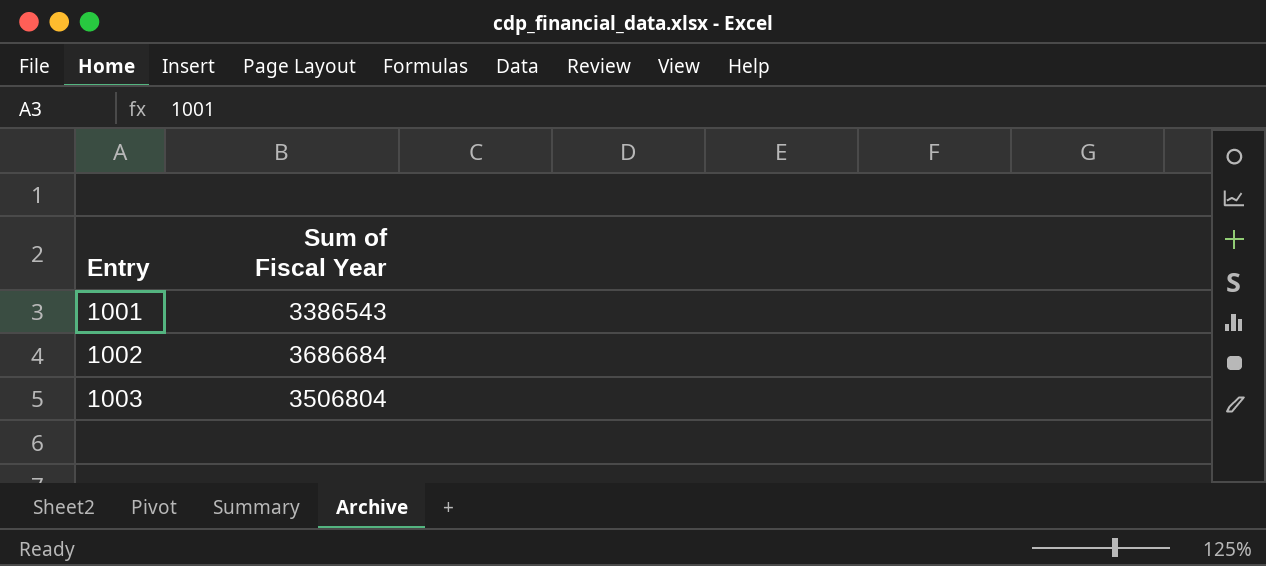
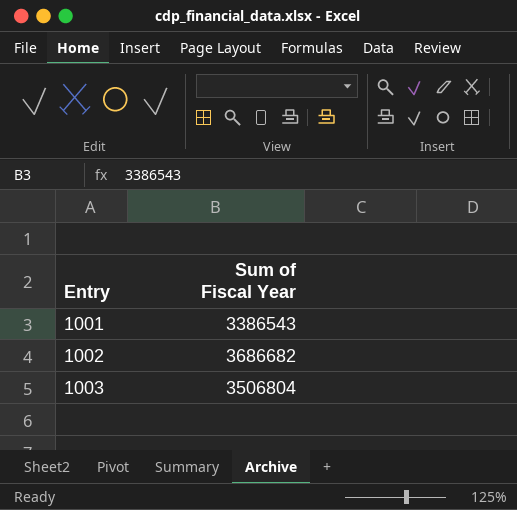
1002 | Sum of Fiscal Year: 3686684 -> 3686682

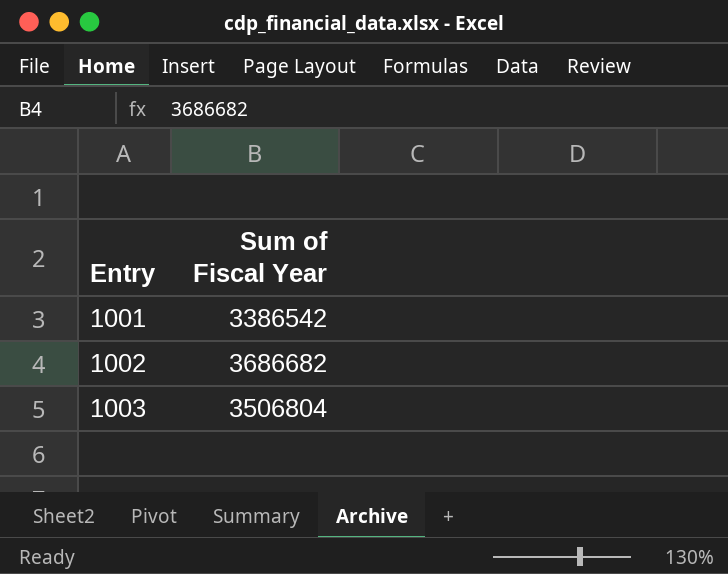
1001 | Sum of Fiscal Year: 3386543 -> 3386542

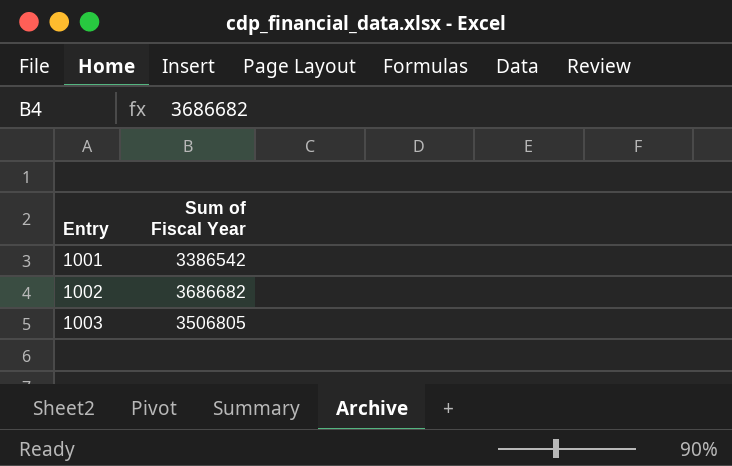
1003 | Sum of Fiscal Year: 3506804 -> 3506805

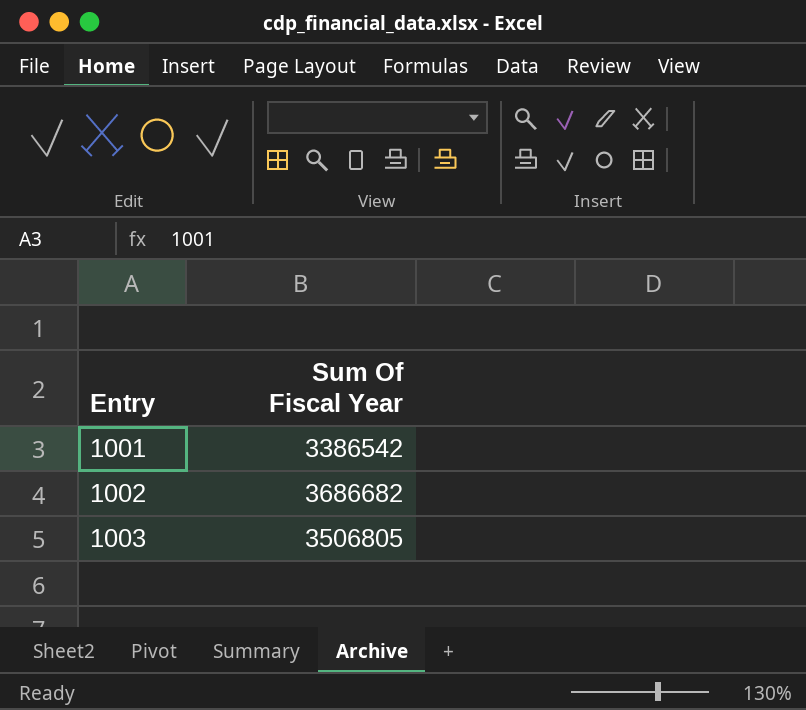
column name: Sum of Fiscal Year -> Sum Of Fiscal Year

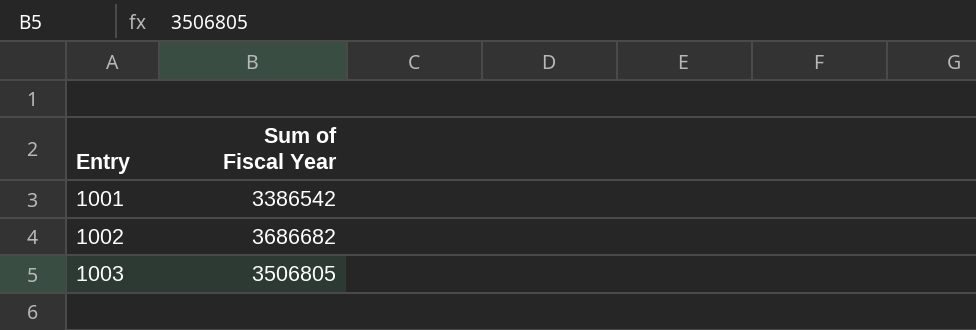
column name: Sum Of Fiscal Year -> Sum of Fiscal Year

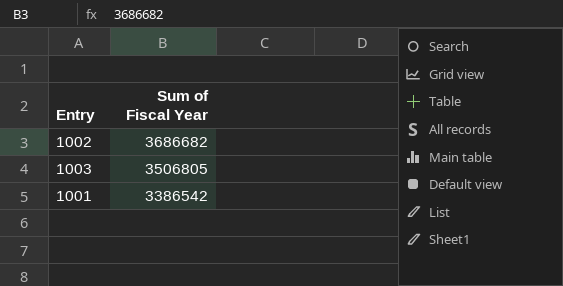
row order: Entry ascending -> Sum of Fiscal Year descending

